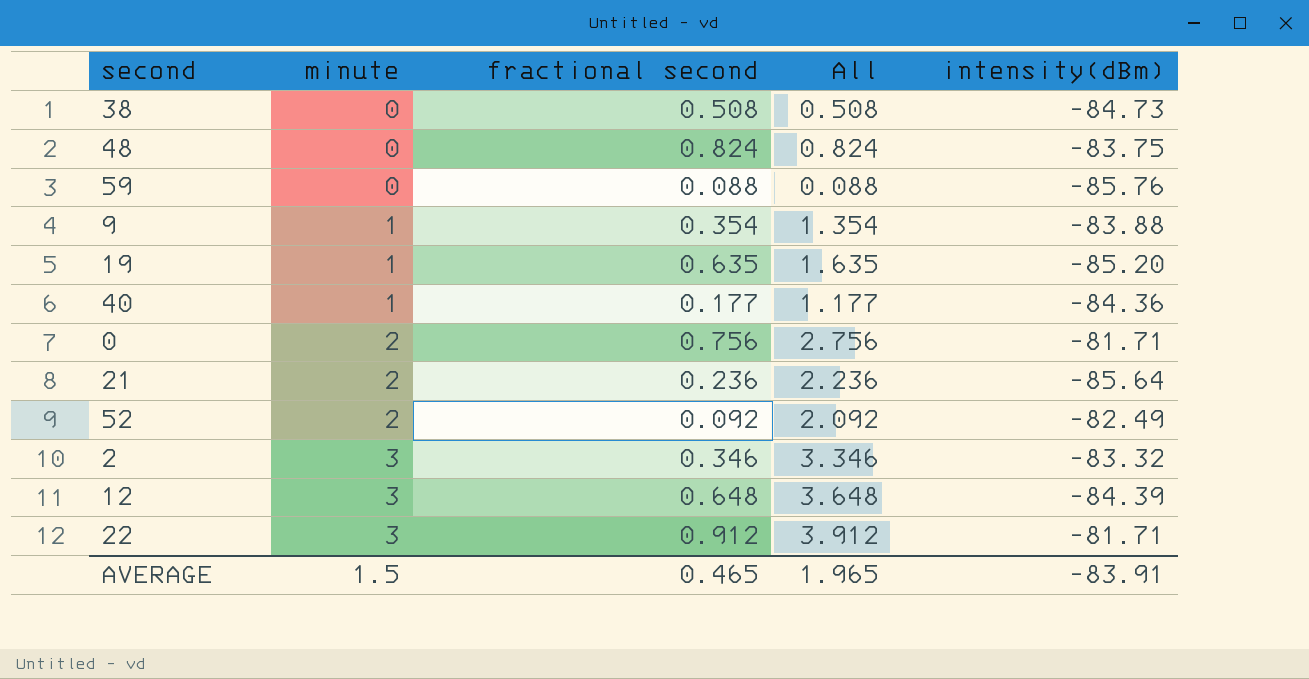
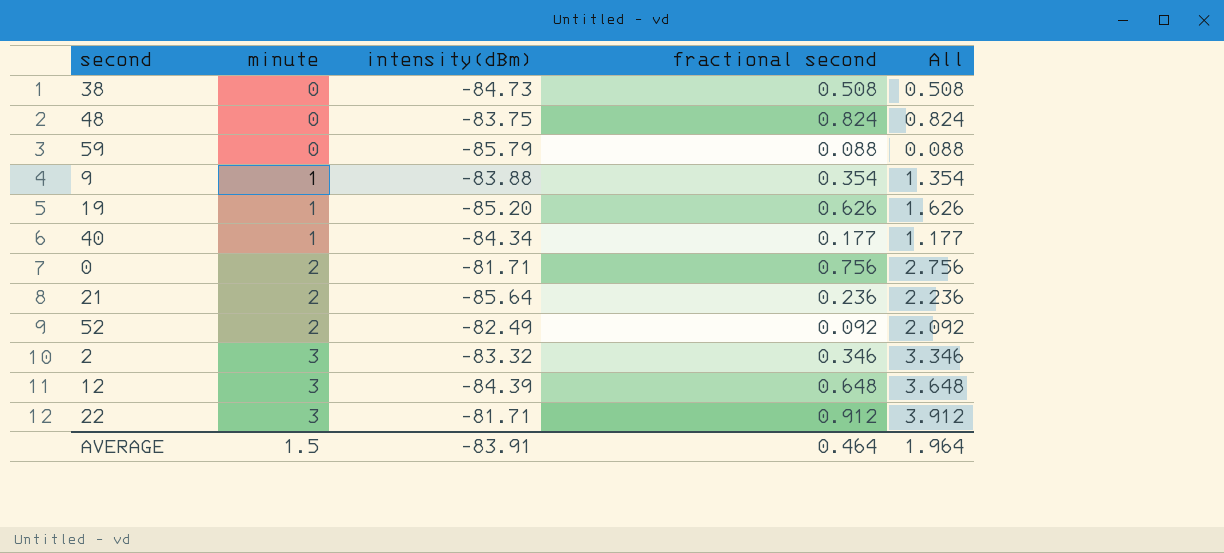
column intensity(dBm) | position: 5 -> 3
59 | intensity(dBm): -85.76 -> -85.79
19 | fractional second: 0.635 -> 0.626
19 | All: 1.635 -> 1.626
40 | intensity(dBm): -84.36 -> -84.34
AVERAGE | fractional second: 0.465 -> 0.464
AVERAGE | All: 1.965 -> 1.964

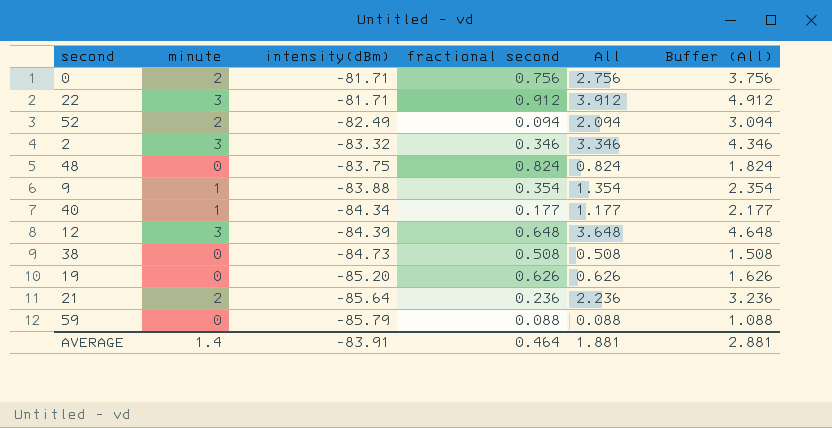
row order: minute ascending -> intensity(dBm) descending
column Buffer (All) | formula: none -> [All] + 1
52 | fractional second: 0.092 -> 0.094
52 | All: 2.092 -> 2.094
19 | minute: 1 -> 0
19 | All: 1.626 -> 0.626
AVERAGE | minute: 1.5 -> 1.4
AVERAGE | All: 1.964 -> 1.881

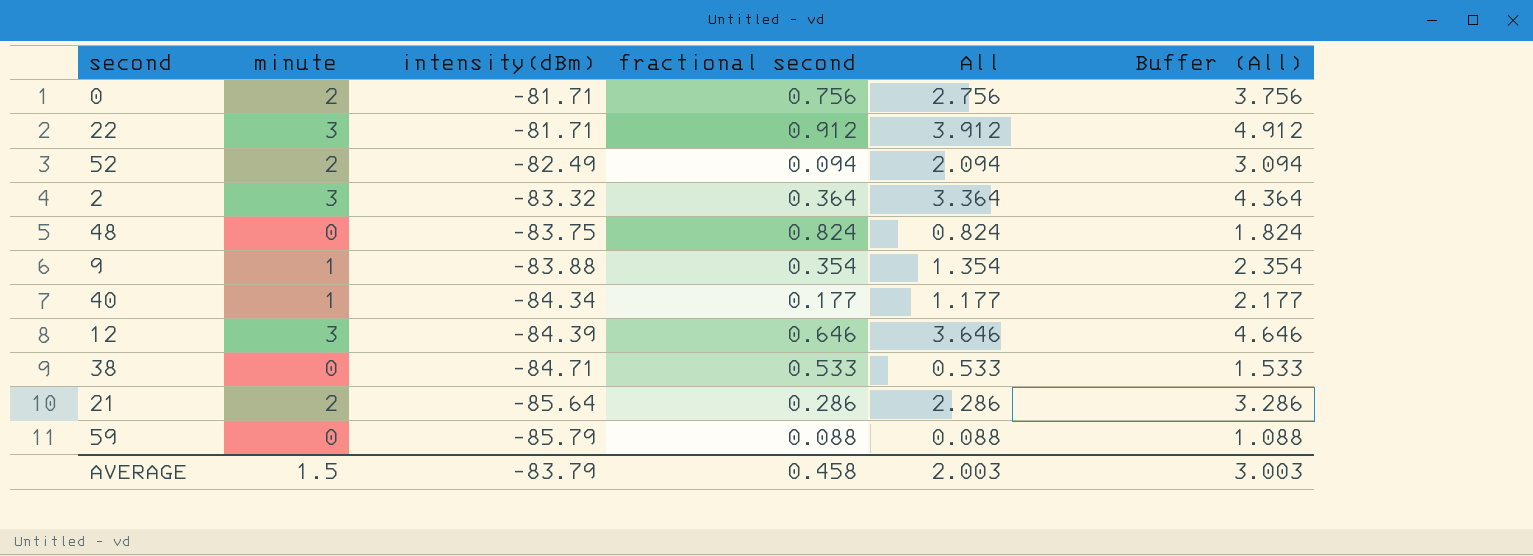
row 19: 0 | -85.20 | 0.626 | 0.626 | 1.626 -> none
2 | fractional second: 0.346 -> 0.364
2 | All: 3.346 -> 3.364
2 | Buffer (All): 4.346 -> 4.364
12 | fractional second: 0.648 -> 0.646
12 | All: 3.648 -> 3.646
12 | Buffer (All): 4.648 -> 4.646
38 | intensity(dBm): -84.73 -> -84.71
38 | fractional second: 0.508 -> 0.533
38 | All: 0.508 -> 0.533
38 | Buffer (All): 1.508 -> 1.533
21 | fractional second: 0.236 -> 0.286
21 | All: 2.236 -> 2.286
21 | Buffer (All): 3.236 -> 3.286
AVERAGE | minute: 1.4 -> 1.5
AVERAGE | intensity(dBm): -83.91 -> -83.79
AVERAGE | fractional second: 0.464 -> 0.458
AVERAGE | All: 1.881 -> 2.003
AVERAGE | Buffer (All): 2.881 -> 3.003

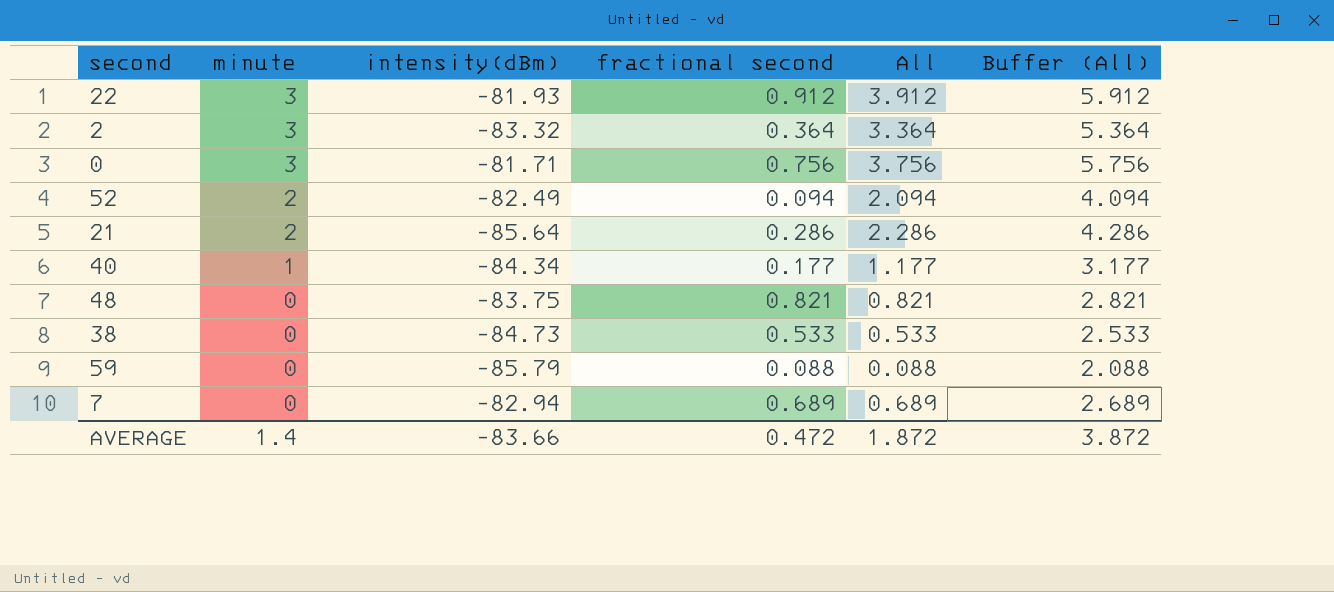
row order: intensity(dBm) descending -> minute descending
column Buffer (All) | formula: [All] + 1 -> [All] + 2
row 9: 1 | -83.88 | 0.354 | 1.354 | 2.354 -> none
row 12: 3 | -84.39 | 0.646 | 3.646 | 4.646 -> none
22 | intensity(dBm): -81.71 -> -81.93
0 | minute: 2 -> 3
0 | All: 2.756 -> 3.756
48 | fractional second: 0.824 -> 0.821
48 | All: 0.824 -> 0.821
38 | intensity(dBm): -84.71 -> -84.73
row 7: none -> 0 | -82.94 | 0.689 | 0.689 | 2.689
AVERAGE | minute: 1.5 -> 1.4
AVERAGE | intensity(dBm): -83.79 -> -83.66
AVERAGE | fractional second: 0.458 -> 0.472
AVERAGE | All: 2.003 -> 1.872
AVERAGE | Buffer (All): 3.003 -> 3.872

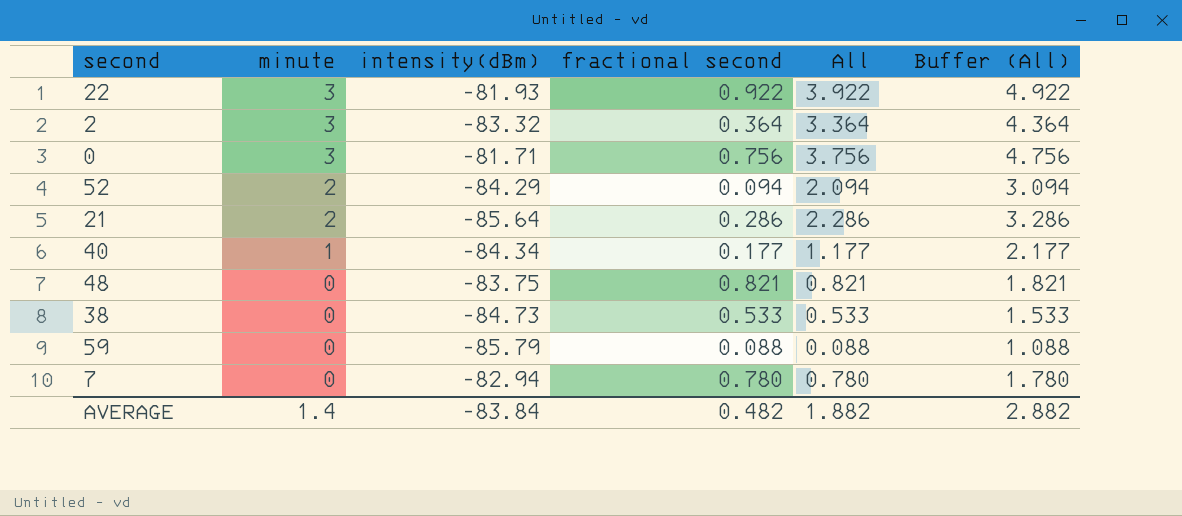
column Buffer (All) | formula: [All] + 2 -> [All] + 1
22 | fractional second: 0.912 -> 0.922
22 | All: 3.912 -> 3.922
52 | intensity(dBm): -82.49 -> -84.29
7 | fractional second: 0.689 -> 0.780
7 | All: 0.689 -> 0.780
AVERAGE | intensity(dBm): -83.66 -> -83.84
AVERAGE | fractional second: 0.472 -> 0.482
AVERAGE | All: 1.872 -> 1.882
AVERAGE | Buffer (All): 3.872 -> 2.882

